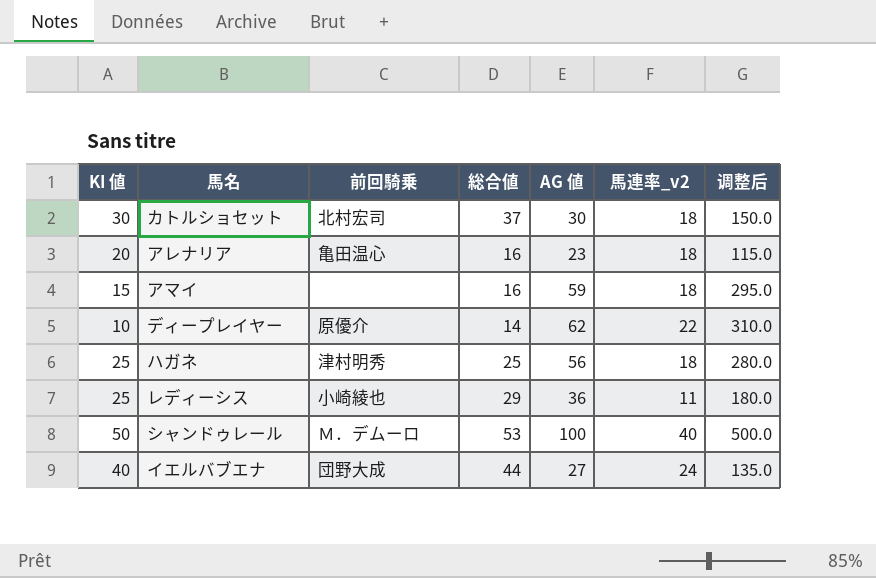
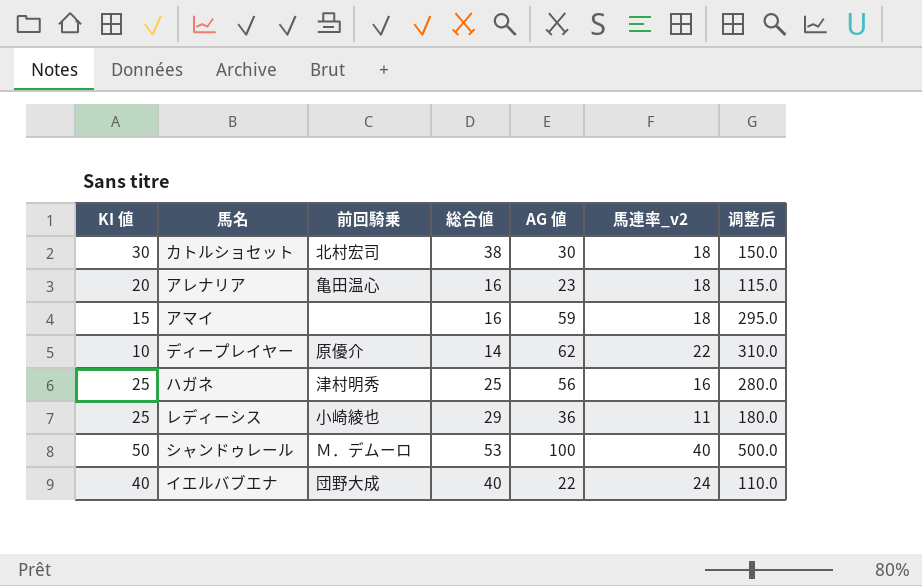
カトルショセット | 総合値: 37 -> 38
ハガネ | 馬連率_v2: 18 -> 16
イエルバブエナ | 総合値: 44 -> 40
イエルバブエナ | AG 値: 27 -> 22
イエルバブエナ | 调整后: 135.0 -> 110.0

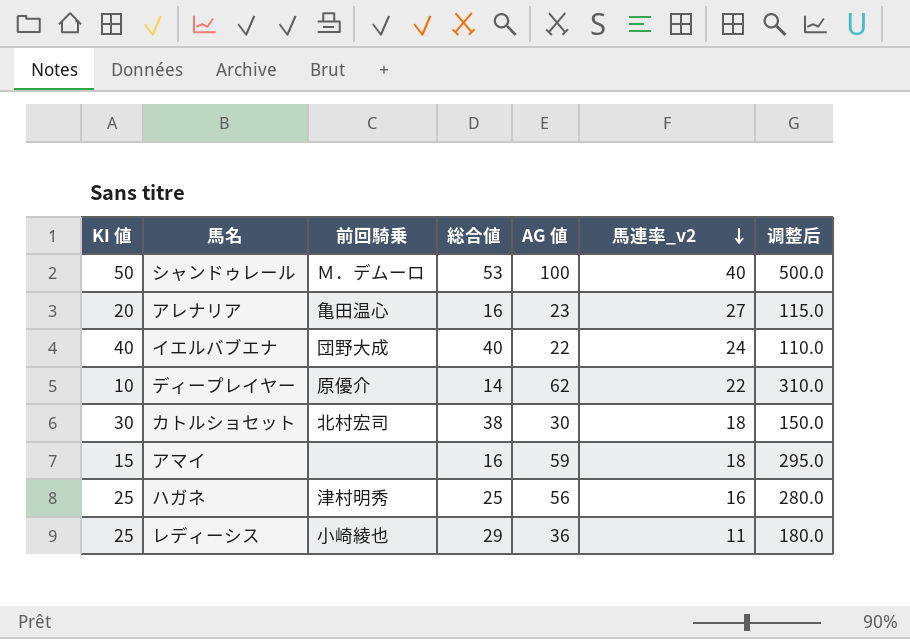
row order: none -> 馬連率_v2 descending
アレナリア | 馬連率_v2: 18 -> 27

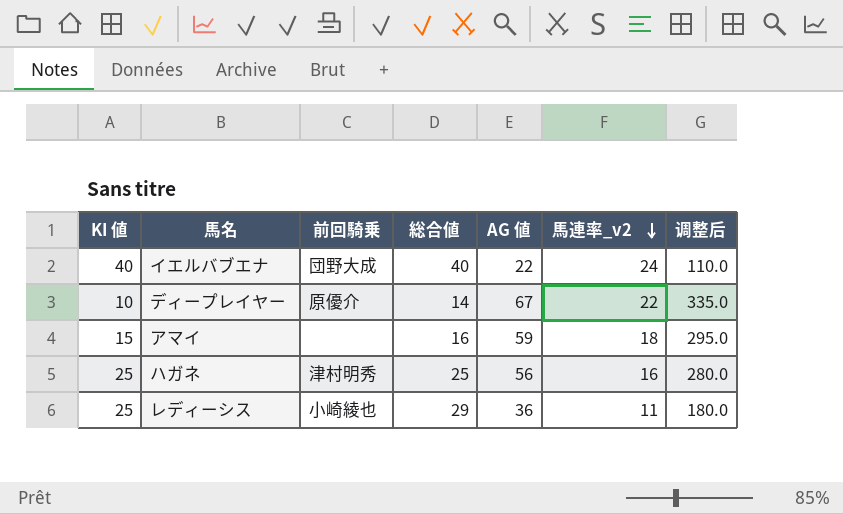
row シャンドゥレール: 50 | Ｍ．デムーロ | 53 | 100 | 40 | 500.0 -> none
row アレナリア: 20 | 亀田温心 | 16 | 23 | 27 | 115.0 -> none
row カトルショセット: 30 | 北村宏司 | 38 | 30 | 18 | 150.0 -> none
ディープレイヤー | AG 値: 62 -> 67
ディープレイヤー | 调整后: 310.0 -> 335.0

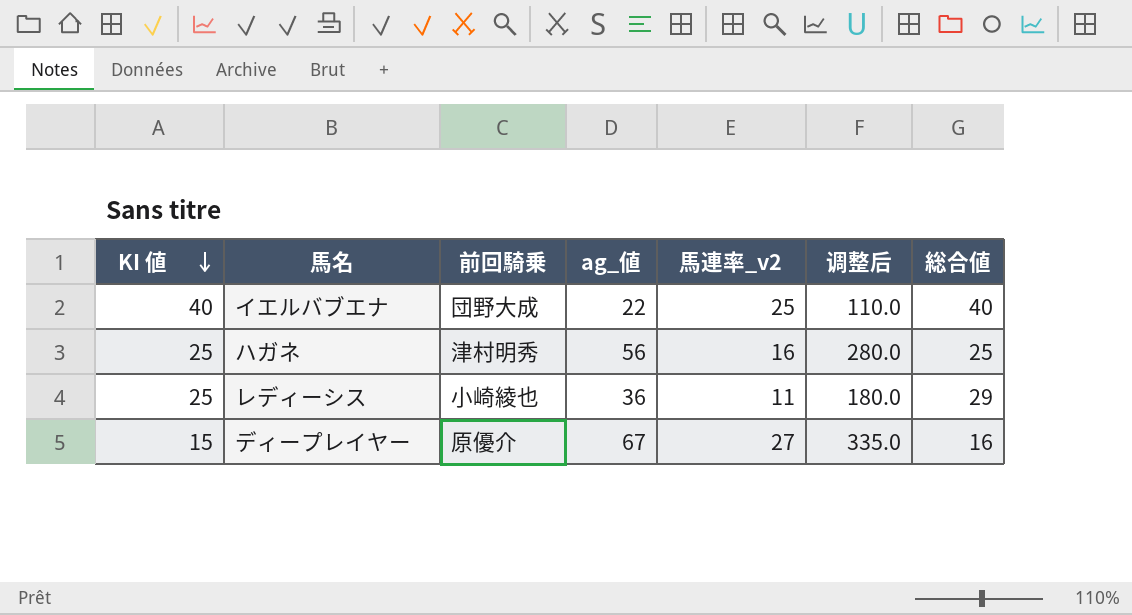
row order: 馬連率_v2 descending -> KI 値 descending
column name: AG 値 -> ag_値
column 総合値 | position: 4 -> 7
row アマイ: 15 | none | 16 | 59 | 18 | 295.0 -> none
イエルバブエナ | 馬連率_v2: 24 -> 25
ディープレイヤー | KI 値: 10 -> 15
ディープレイヤー | 馬連率_v2: 22 -> 27
ディープレイヤー | 総合値: 14 -> 16

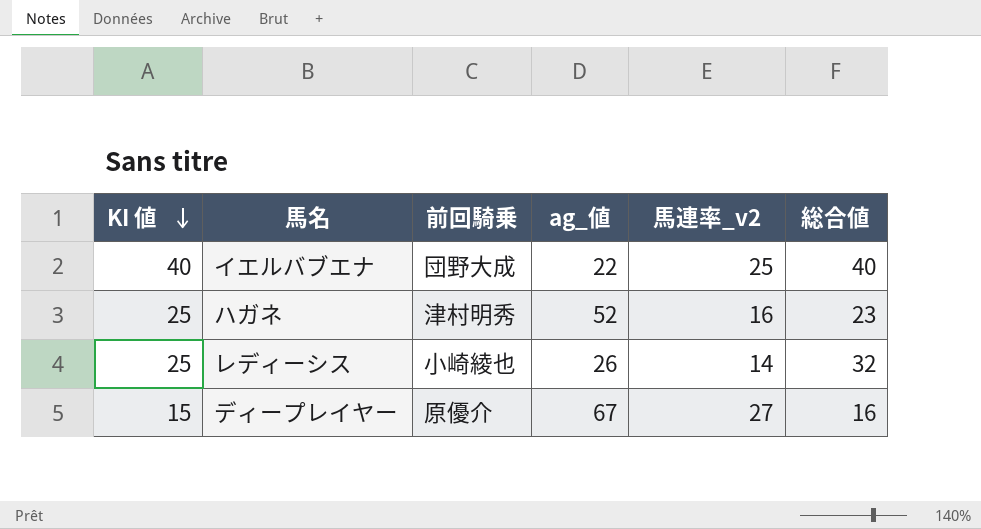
column 调整后 | formula: [ag_値] * 5 -> none
ハガネ | ag_値: 56 -> 52
ハガネ | 総合値: 25 -> 23
レディーシス | ag_値: 36 -> 26
レディーシス | 馬連率_v2: 11 -> 14
レディーシス | 総合値: 29 -> 32

